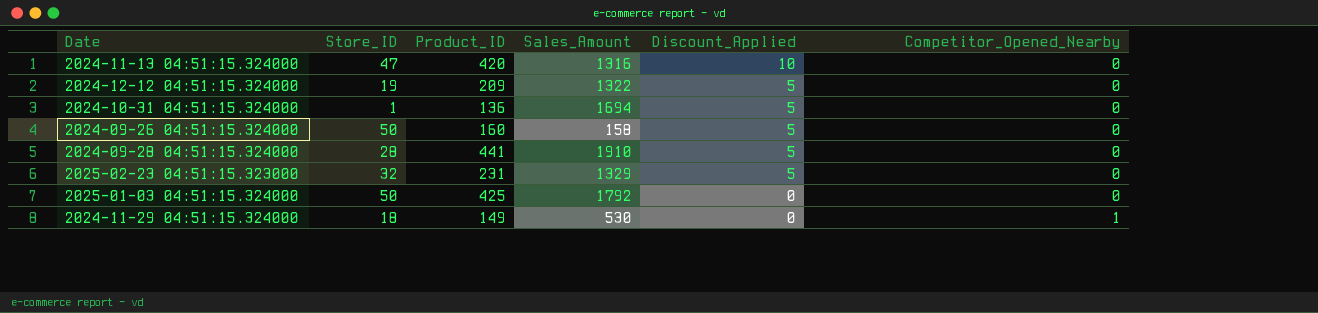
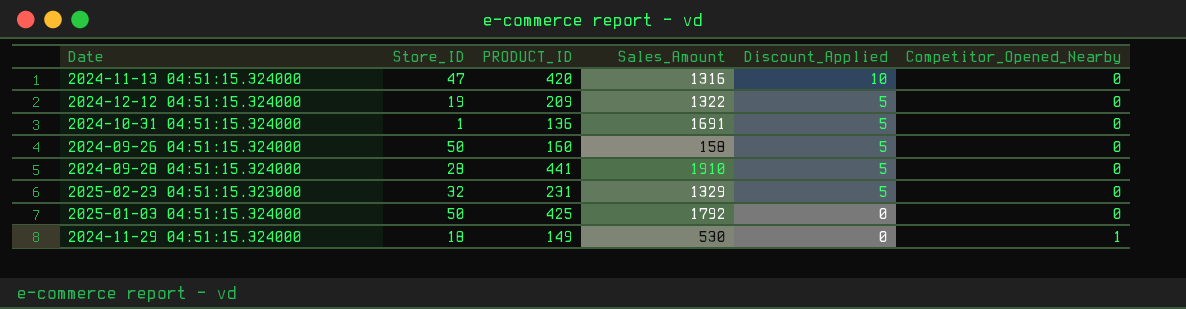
column name: Product_ID -> PRODUCT_ID
2024-10-31 04:51:15.324000 | Sales_Amount: 1694 -> 1691

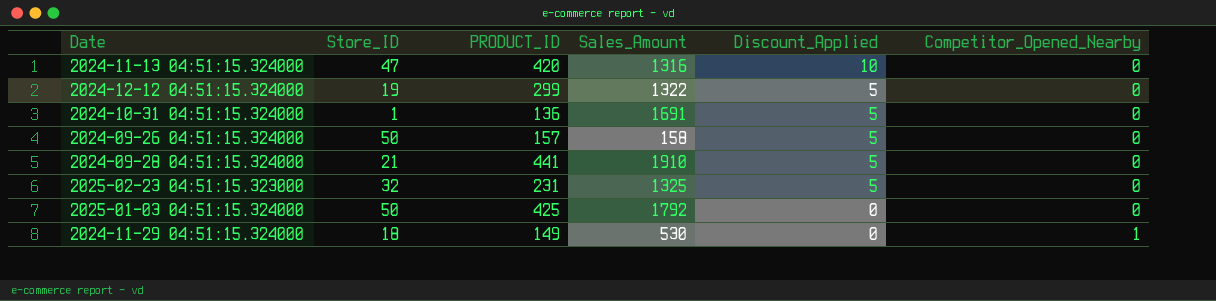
2024-12-12 04:51:15.324000 | PRODUCT_ID: 209 -> 299
2024-09-26 04:51:15.324000 | PRODUCT_ID: 160 -> 157
2024-09-28 04:51:15.324000 | Store_ID: 28 -> 21
2025-02-23 04:51:15.323000 | Sales_Amount: 1329 -> 1325

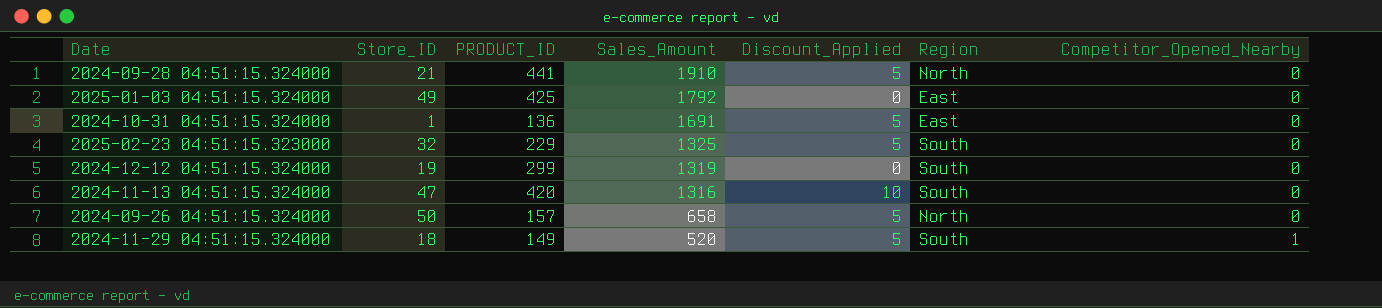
row order: Discount_Applied descending -> Sales_Amount descending
column Region | position: none -> 6
2025-01-03 04:51:15.324000 | Store_ID: 50 -> 49
2025-02-23 04:51:15.323000 | PRODUCT_ID: 231 -> 229
2024-12-12 04:51:15.324000 | Sales_Amount: 1322 -> 1319
2024-12-12 04:51:15.324000 | Discount_Applied: 5 -> 0
2024-09-26 04:51:15.324000 | Sales_Amount: 158 -> 658
2024-11-29 04:51:15.324000 | Sales_Amount: 530 -> 520
2024-11-29 04:51:15.324000 | Discount_Applied: 0 -> 5

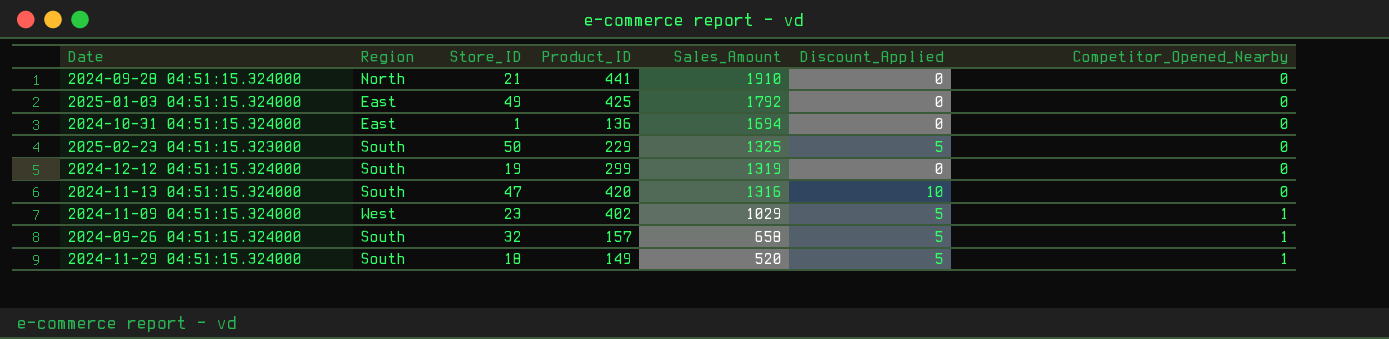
column Region | position: 6 -> 2
column name: PRODUCT_ID -> Product_ID
2024-09-28 04:51:15.324000 | Discount_Applied: 5 -> 0
2024-10-31 04:51:15.324000 | Sales_Amount: 1691 -> 1694
2024-10-31 04:51:15.324000 | Discount_Applied: 5 -> 0
2025-02-23 04:51:15.323000 | Store_ID: 32 -> 50
row 2024-11-09 04:51:15.324000: none -> West | 23 | 402 | 1029 | 5 | 1
2024-09-26 04:51:15.324000 | Region: North -> South
2024-09-26 04:51:15.324000 | Store_ID: 50 -> 32
2024-09-26 04:51:15.324000 | Competitor_Opened_Nearby: 0 -> 1

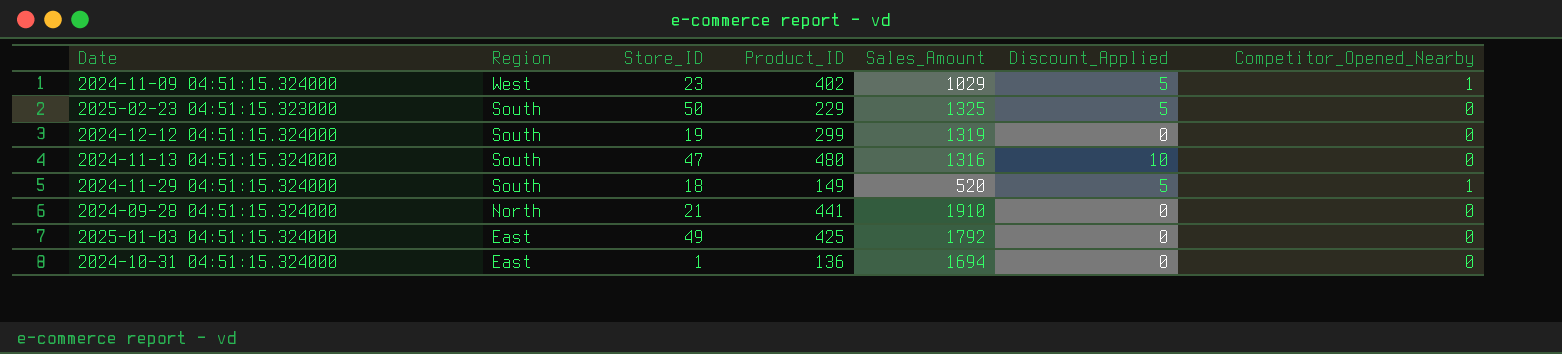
row order: Sales_Amount descending -> Region descending
row 2024-09-26 04:51:15.324000: South | 32 | 157 | 658 | 5 | 1 -> none
2024-11-13 04:51:15.324000 | Product_ID: 420 -> 480

